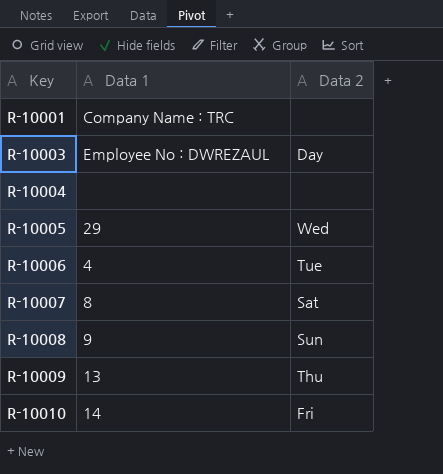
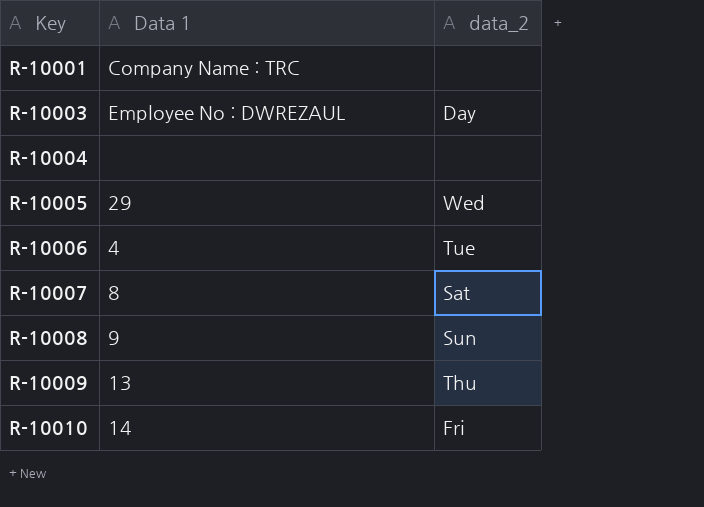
column name: Data 2 -> data_2

